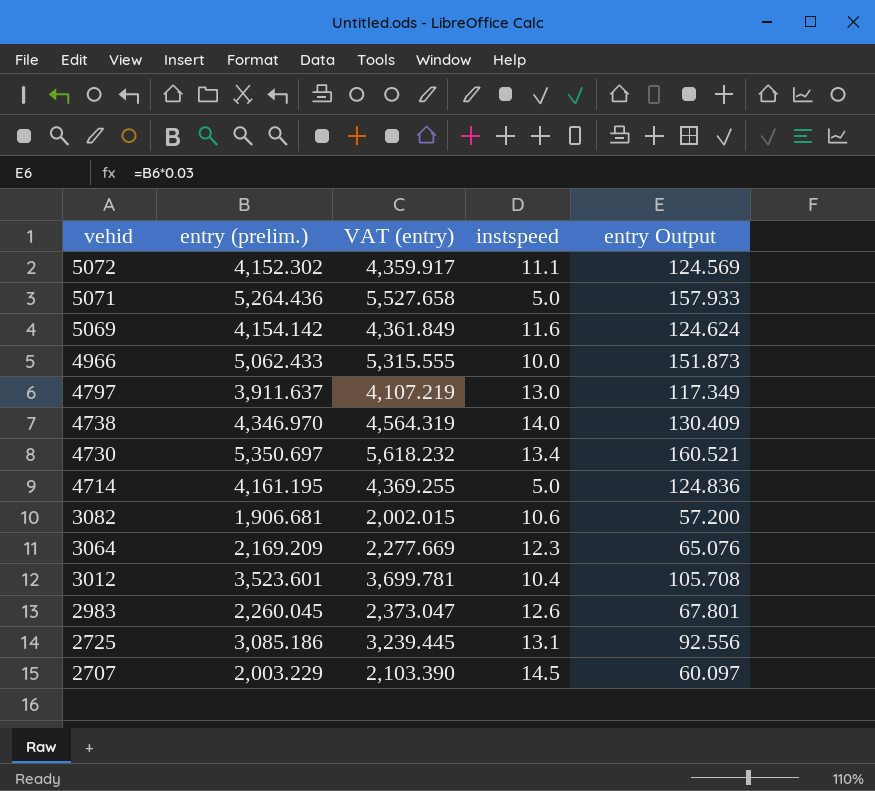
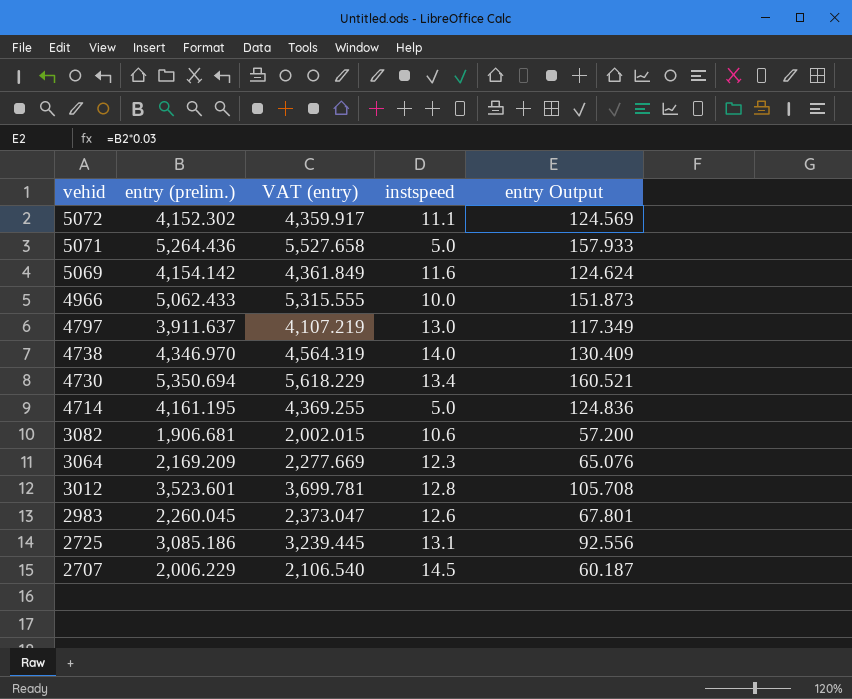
4730 | entry (prelim.): 5,350.697 -> 5,350.694
4730 | VAT (entry): 5,618.232 -> 5,618.229
3012 | instspeed: 10.4 -> 12.8
2707 | entry (prelim.): 2,003.229 -> 2,006.229
2707 | VAT (entry): 2,103.390 -> 2,106.540
2707 | entry Output: 60.097 -> 60.187

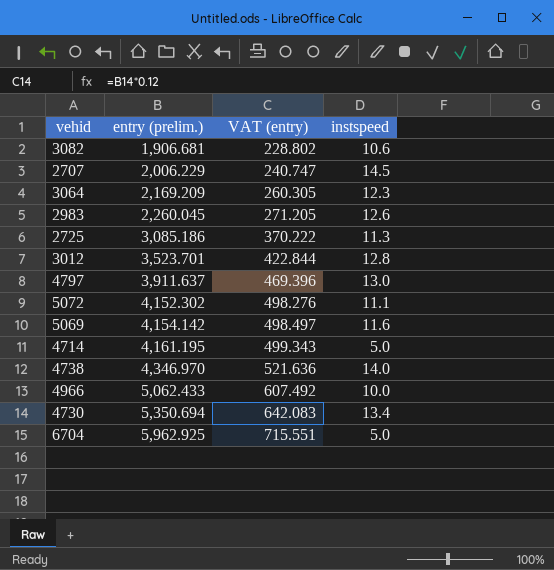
row order: vehid descending -> entry (prelim.) ascending
column entry Output | formula: [entry (prelim.)] * 0.03 -> none
column VAT (entry) | formula: [entry (prelim.)] * 1.05 -> [entry (prelim.)] * 0.12
row 5071: 5,264.436 | 5,527.658 | 5.0 | 157.933 -> none
2725 | instspeed: 13.1 -> 11.3
3012 | entry (prelim.): 3,523.601 -> 3,523.701
row 6704: none -> 5,962.925 | 715.551 | 5.0

